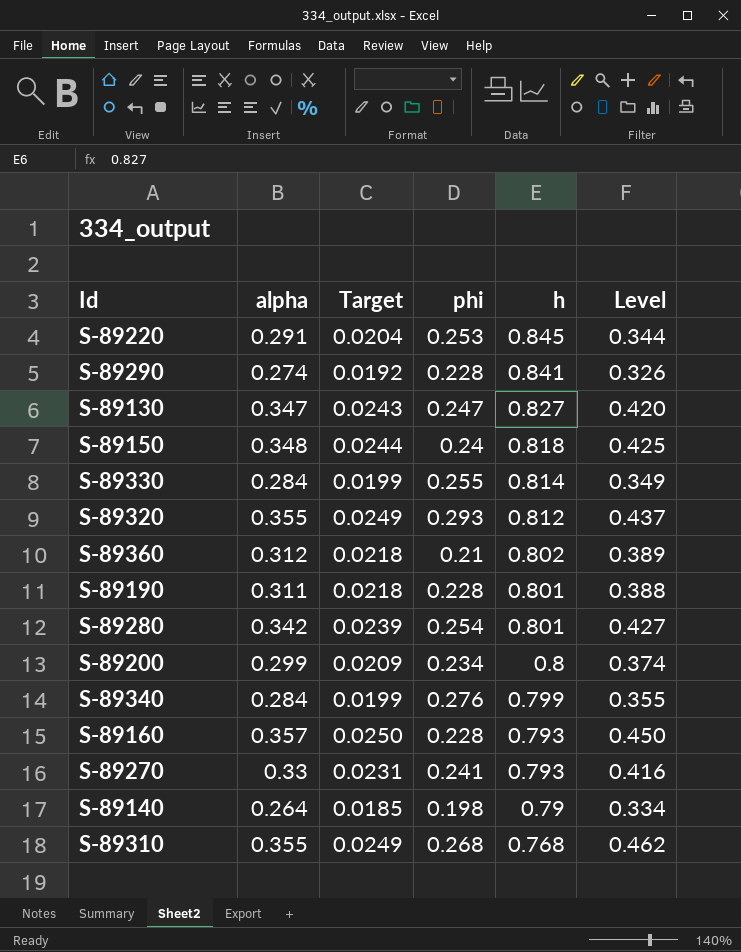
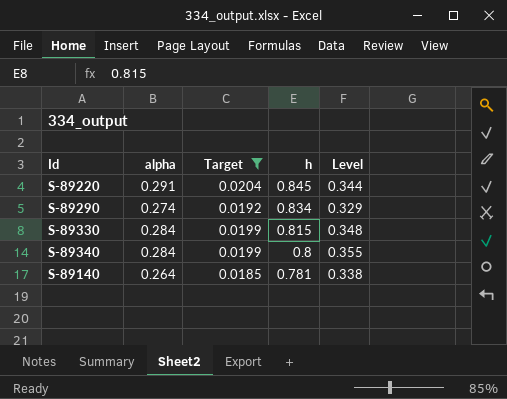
filter: none -> Target <= 0.0204
column phi | position: 4 -> none
S-89290 | h: 0.841 -> 0.834
S-89290 | Level: 0.326 -> 0.329
S-89330 | h: 0.814 -> 0.815
S-89330 | Level: 0.349 -> 0.348
S-89340 | h: 0.799 -> 0.8
S-89140 | h: 0.79 -> 0.781
S-89140 | Level: 0.334 -> 0.338

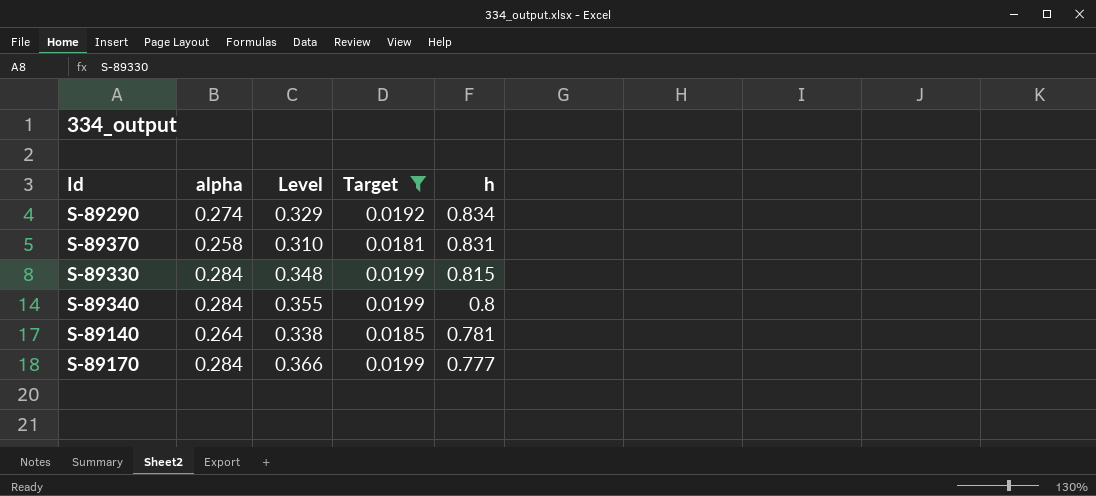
column Level | position: 5 -> 3
row S-89220: 0.291 | 0.0204 | 0.845 | 0.344 -> none
row S-89370: none -> 0.258 | 0.310 | 0.0181 | 0.831
row S-89170: none -> 0.284 | 0.366 | 0.0199 | 0.777

